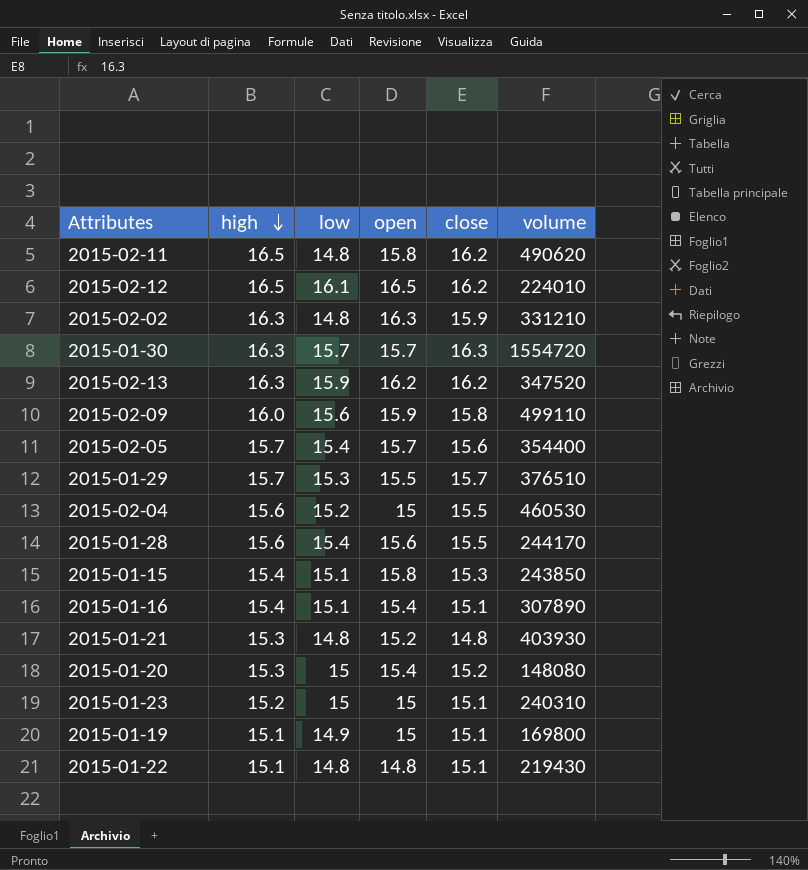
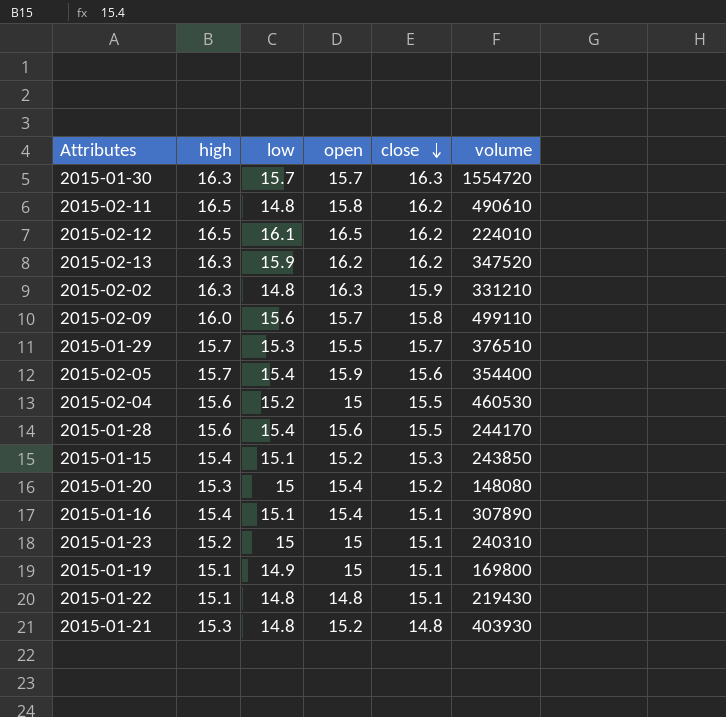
row order: high descending -> close descending
2015-02-11 | volume: 490620 -> 490610
2015-02-09 | open: 15.9 -> 15.7
2015-02-05 | open: 15.7 -> 15.9
2015-01-15 | open: 15.8 -> 15.2

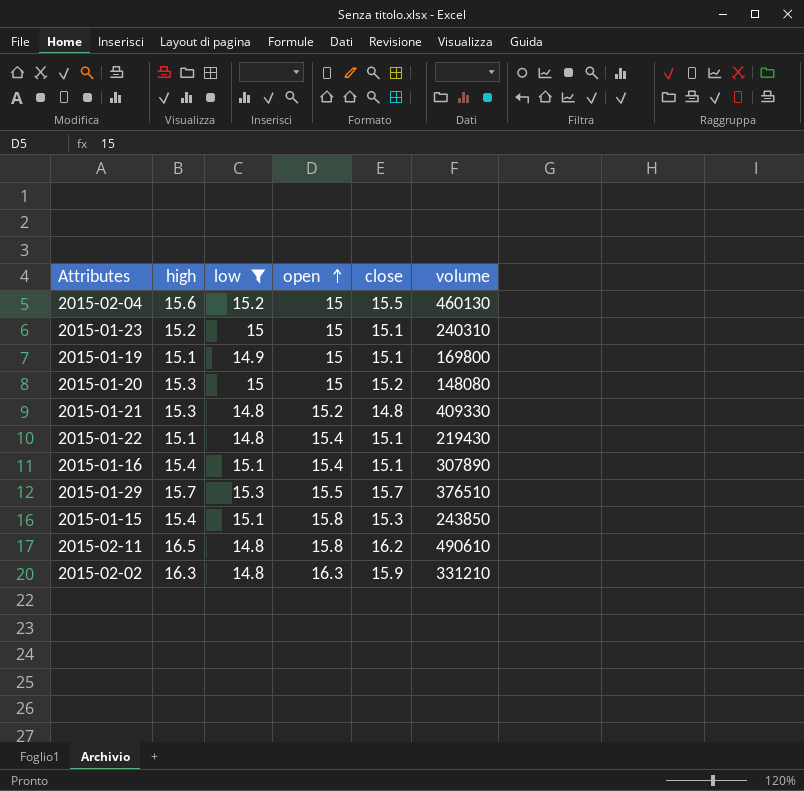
filter: none -> low <= 15.3
row order: close descending -> open ascending
2015-02-04 | volume: 460530 -> 460130
2015-01-20 | open: 15.4 -> 15
2015-01-21 | volume: 403930 -> 409330
2015-01-22 | open: 14.8 -> 15.4
2015-01-15 | open: 15.2 -> 15.8

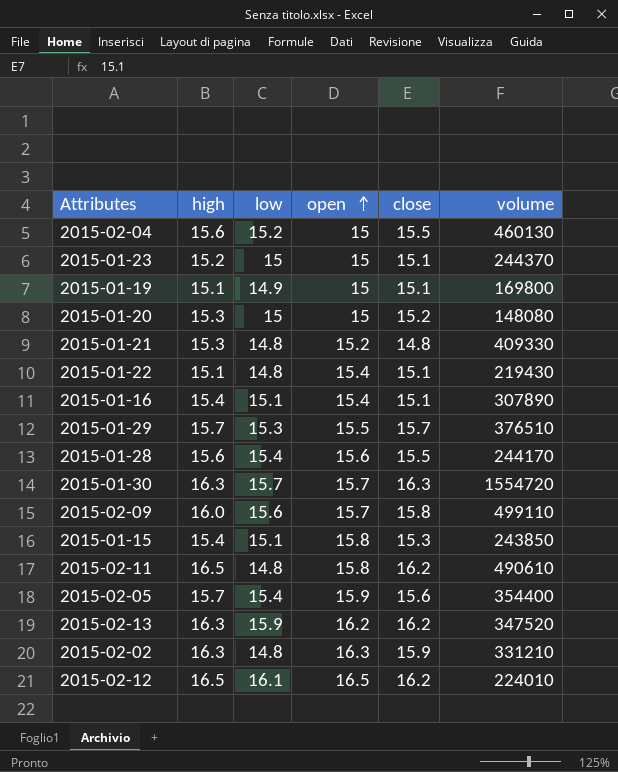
filter: low <= 15.3 -> none
2015-01-23 | volume: 240310 -> 244370

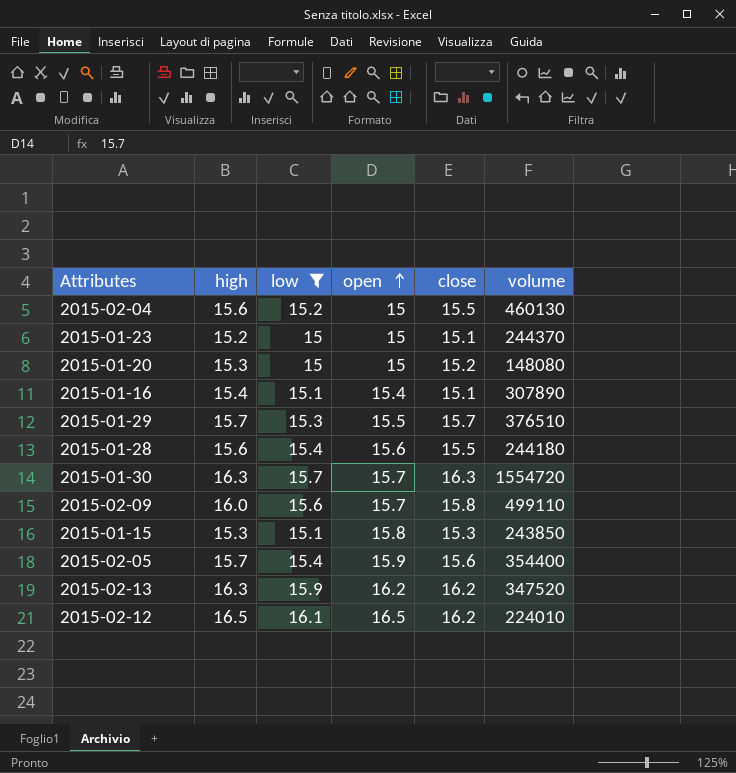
filter: none -> low >= 15
2015-01-28 | volume: 244170 -> 244180
2015-01-15 | high: 15.4 -> 15.3

